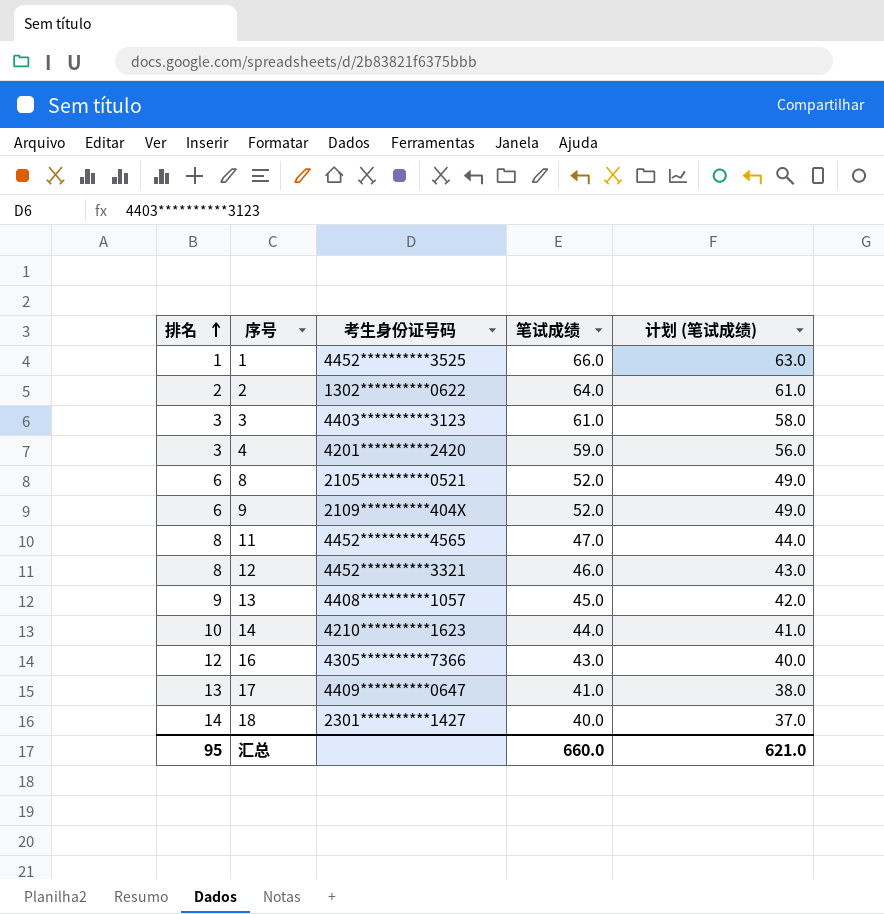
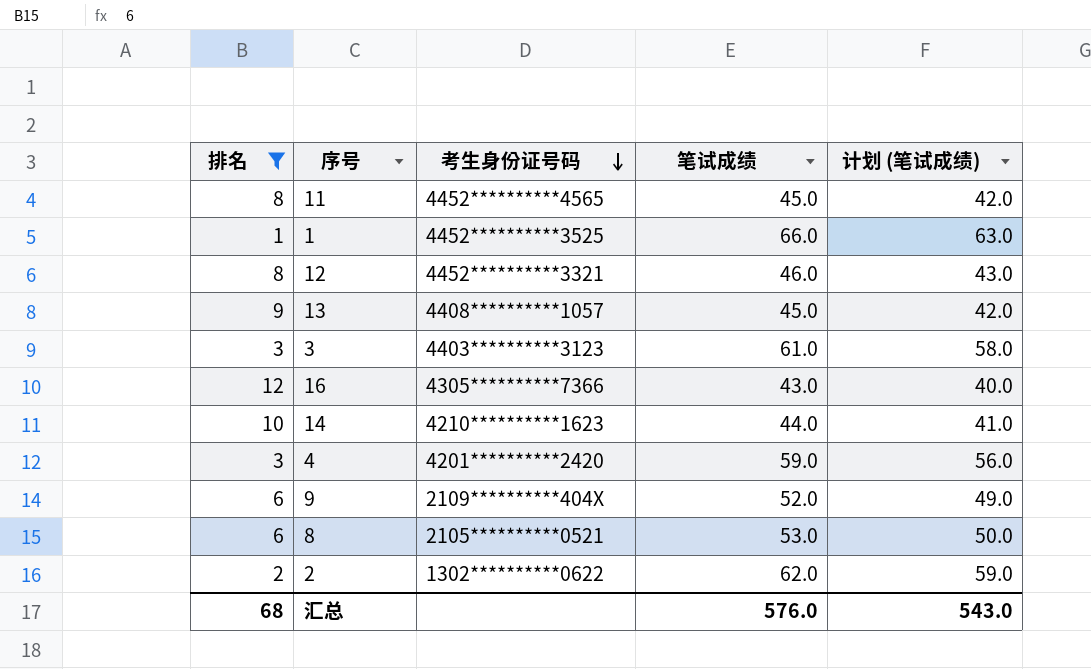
filter: none -> 排名 <= 12
row order: 排名 ascending -> 考生身份证号码 descending
11 | 笔试成绩: 47.0 -> 45.0
11 | 计划 (笔试成绩): 44.0 -> 42.0
8 | 笔试成绩: 52.0 -> 53.0
8 | 计划 (笔试成绩): 49.0 -> 50.0
2 | 笔试成绩: 64.0 -> 62.0
2 | 计划 (笔试成绩): 61.0 -> 59.0
汇总 | 排名: 95 -> 68
汇总 | 笔试成绩: 660.0 -> 576.0
汇总 | 计划 (笔试成绩): 621.0 -> 543.0

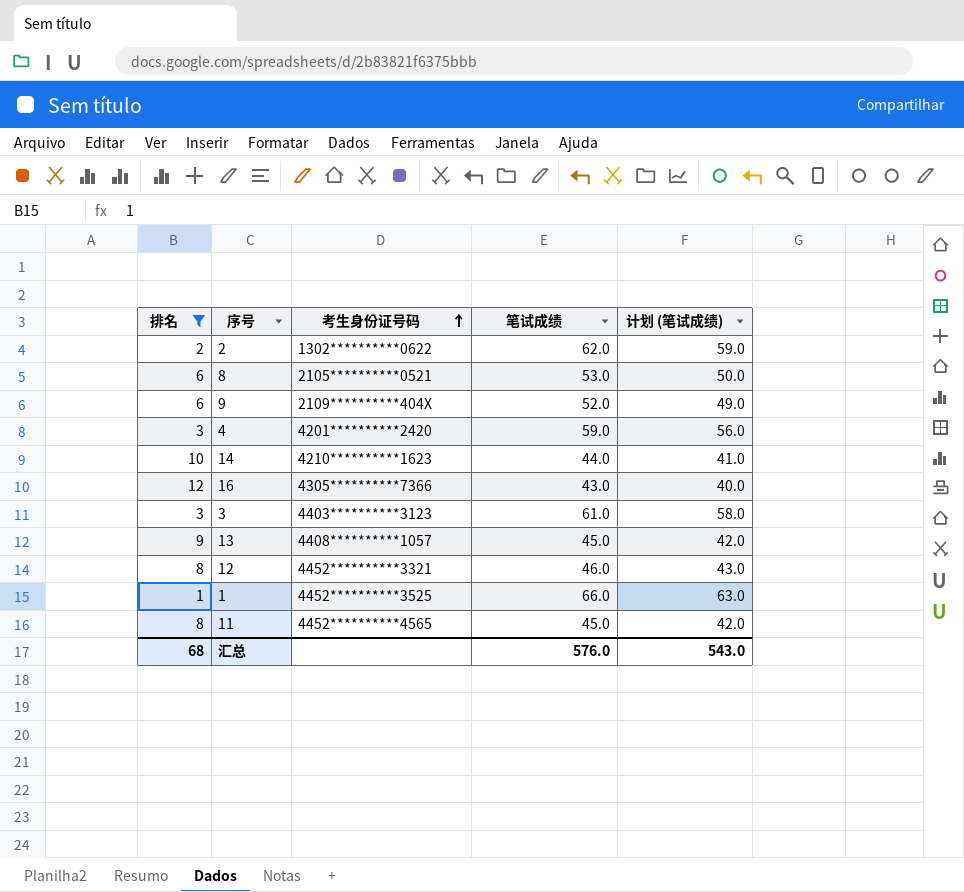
row order: 考生身份证号码 descending -> 考生身份证号码 ascending

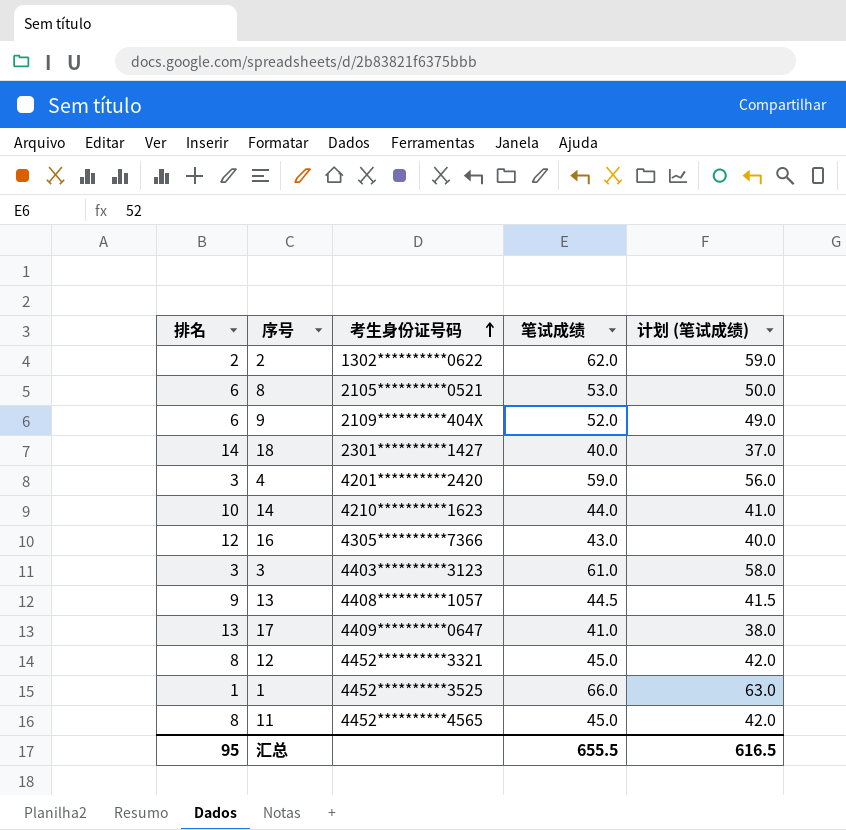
filter: 排名 <= 12 -> none
13 | 笔试成绩: 45.0 -> 44.5
13 | 计划 (笔试成绩): 42.0 -> 41.5
12 | 笔试成绩: 46.0 -> 45.0
12 | 计划 (笔试成绩): 43.0 -> 42.0
汇总 | 排名: 68 -> 95
汇总 | 笔试成绩: 576.0 -> 655.5
汇总 | 计划 (笔试成绩): 543.0 -> 616.5

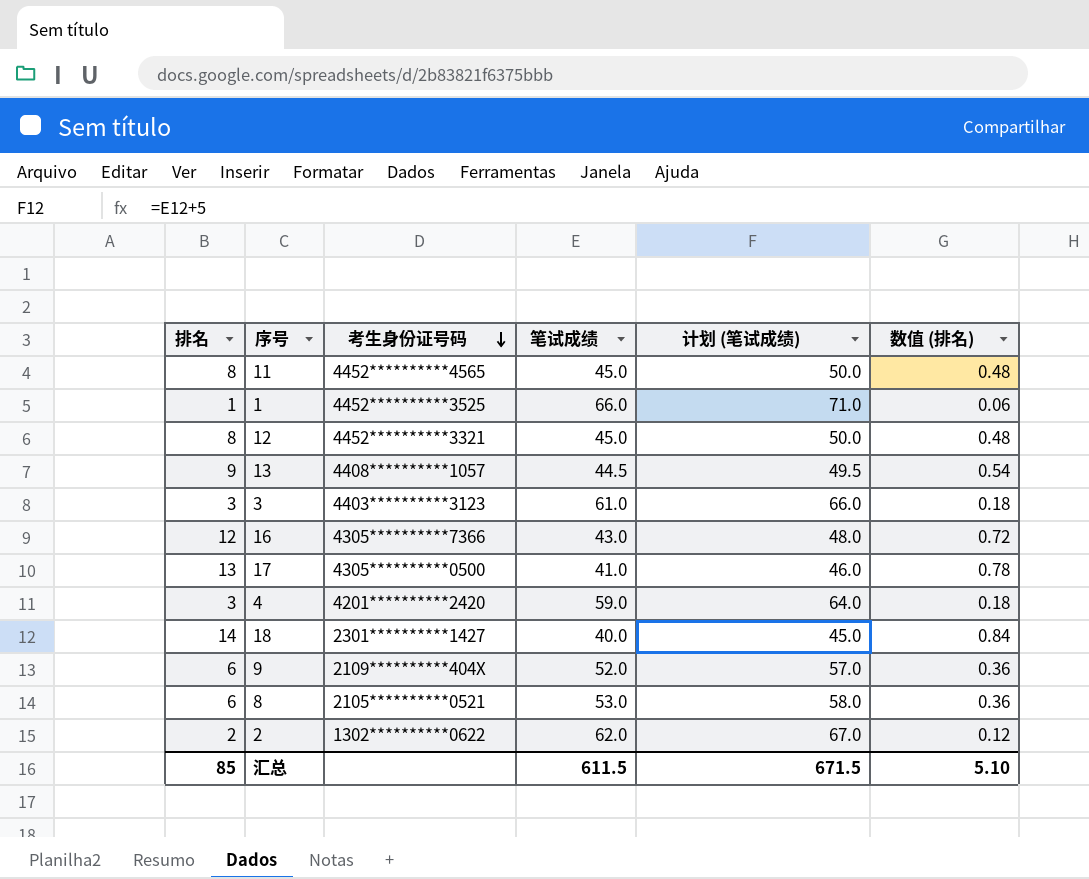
row order: 考生身份证号码 ascending -> 考生身份证号码 descending
column 计划 (笔试成绩) | formula: [笔试成绩] - 3 -> [笔试成绩] + 5
column 数值 (排名) | formula: none -> [排名] * 0.06
row 14: 10 | 4210**********1623 | 44.0 | 41.0 -> none
17 | 考生身份证号码: 4409**********0647 -> 4305**********0500
汇总 | 排名: 95 -> 85
汇总 | 笔试成绩: 655.5 -> 611.5
汇总 | 计划 (笔试成绩): 616.5 -> 671.5

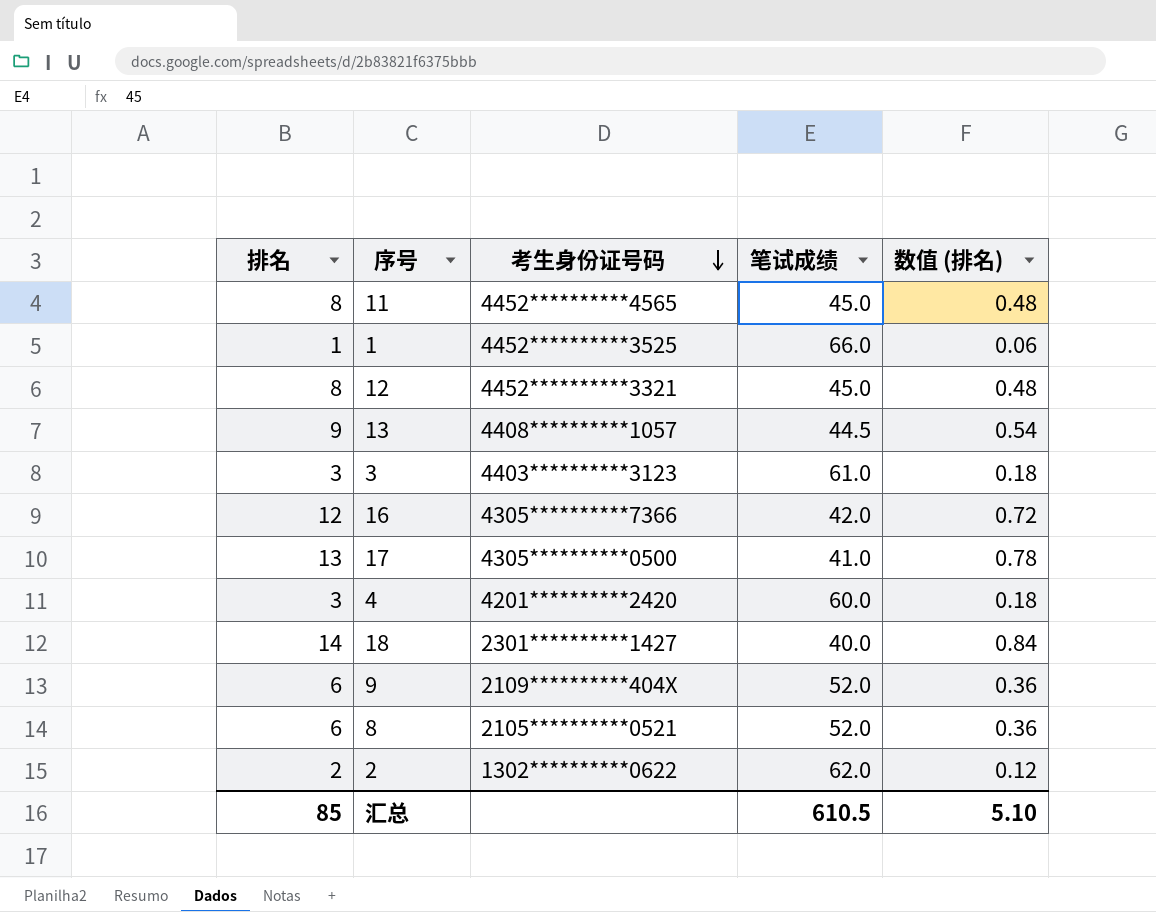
column 计划 (笔试成绩) | formula: [笔试成绩] + 5 -> none
16 | 笔试成绩: 43.0 -> 42.0
4 | 笔试成绩: 59.0 -> 60.0
8 | 笔试成绩: 53.0 -> 52.0
汇总 | 笔试成绩: 611.5 -> 610.5

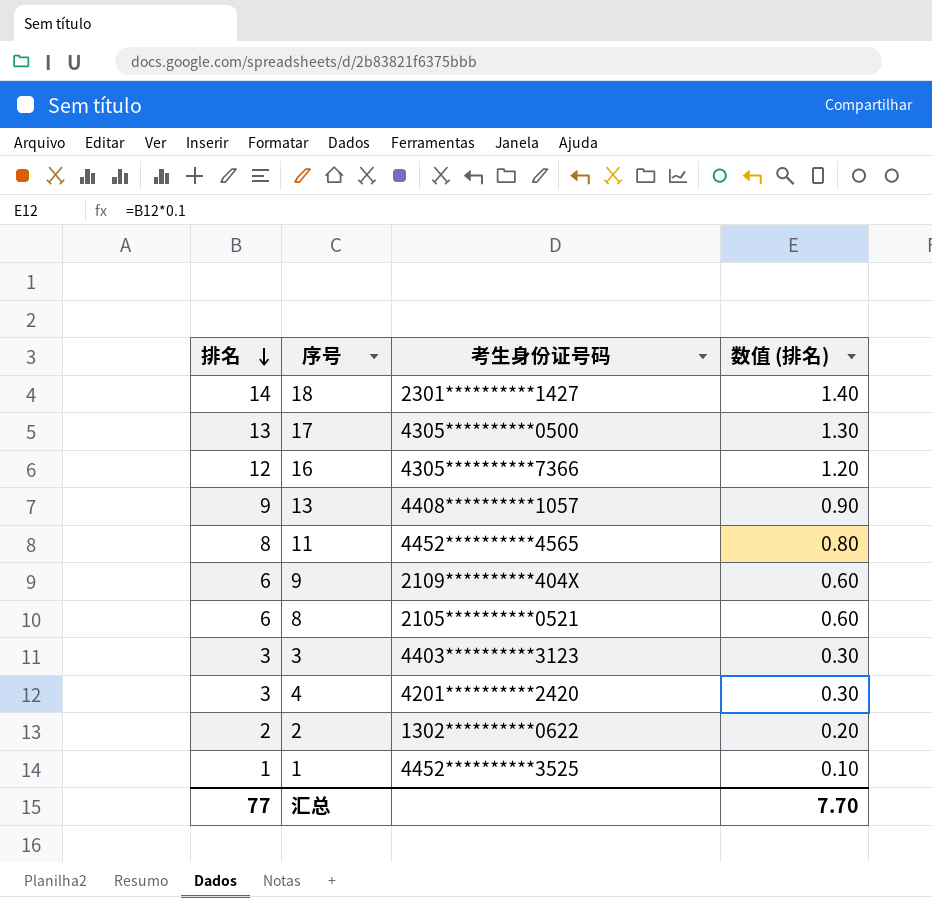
row order: 考生身份证号码 descending -> 排名 descending
column 笔试成绩 | position: 4 -> none
column 数值 (排名) | formula: [排名] * 0.06 -> [排名] * 0.1
row 12: 8 | 4452**********3321 | 45.0 | 0.48 -> none
汇总 | 排名: 85 -> 77
汇总 | 数值 (排名): 5.10 -> 7.70

